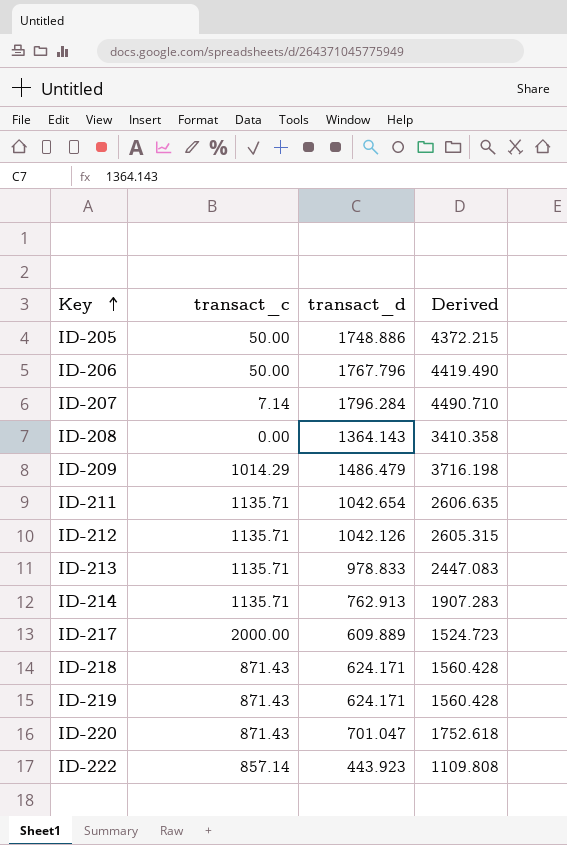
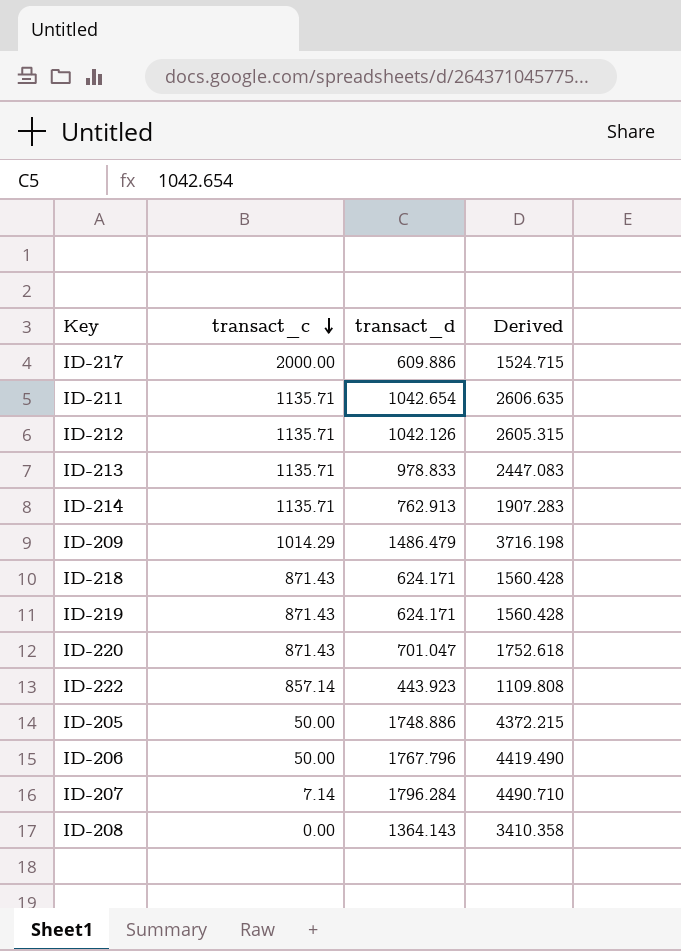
row order: Key ascending -> transact_c descending
ID-217 | transact_d: 609.889 -> 609.886
ID-217 | Derived: 1524.723 -> 1524.715

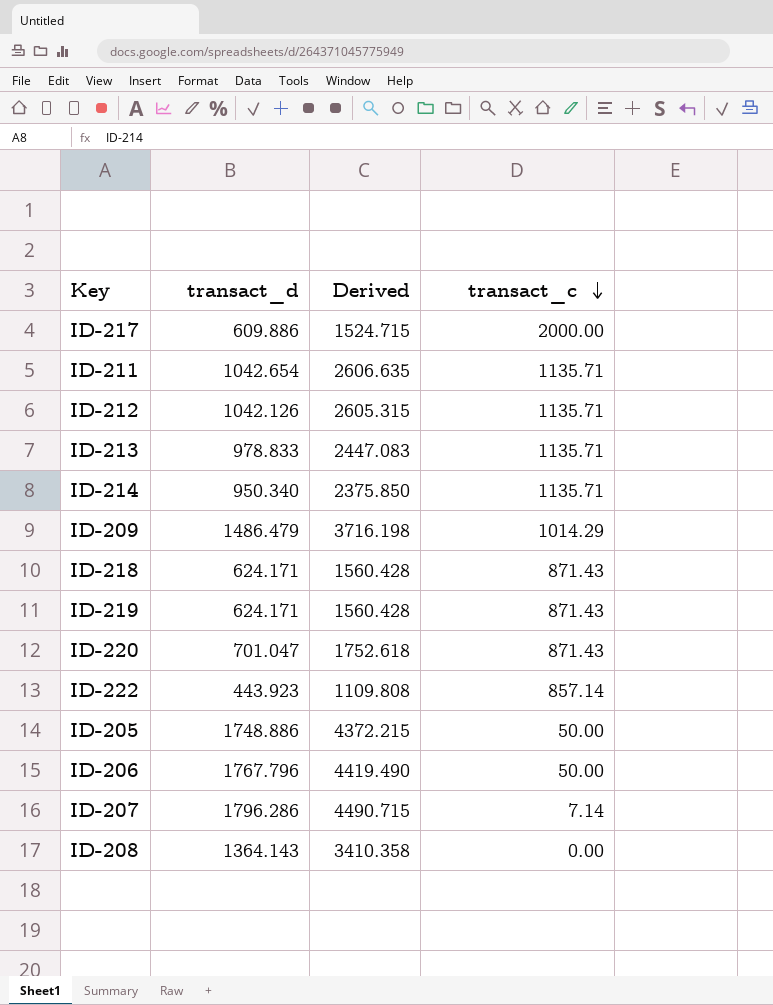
column transact_c | position: 2 -> 4
ID-214 | transact_d: 762.913 -> 950.340
ID-214 | Derived: 1907.283 -> 2375.850
ID-207 | transact_d: 1796.284 -> 1796.286
ID-207 | Derived: 4490.710 -> 4490.715

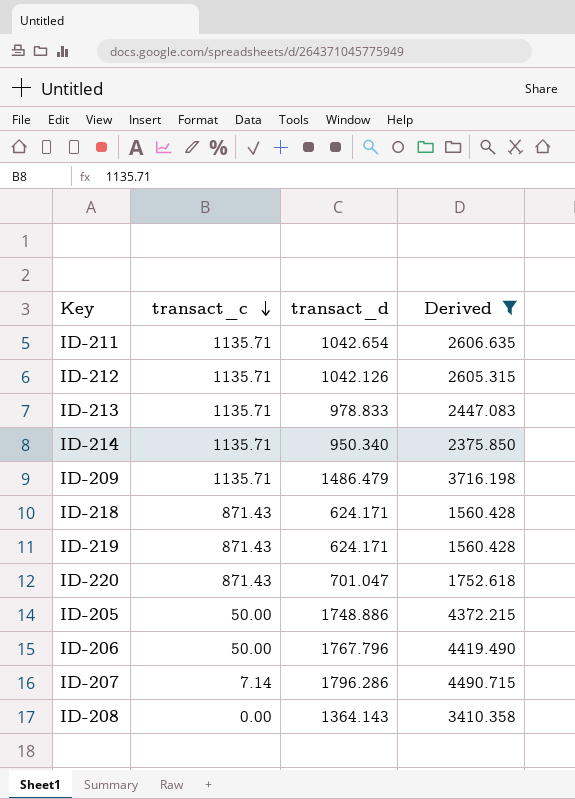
filter: none -> Derived >= 1560.428
column transact_c | position: 4 -> 2
ID-209 | transact_c: 1014.29 -> 1135.71

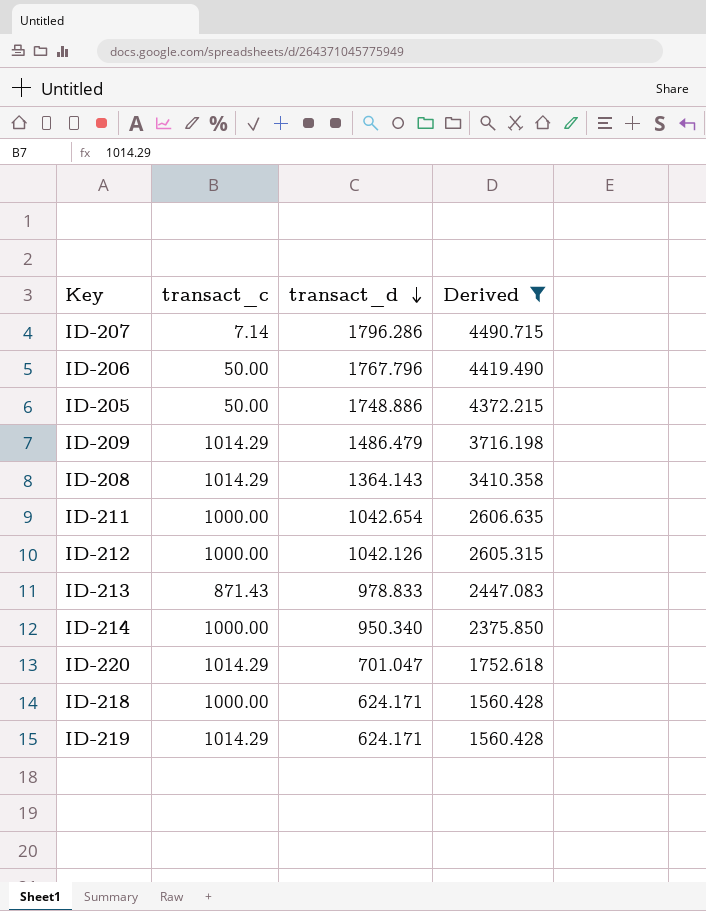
row order: transact_c descending -> transact_d descending
ID-209 | transact_c: 1135.71 -> 1014.29
ID-208 | transact_c: 0.00 -> 1014.29
ID-211 | transact_c: 1135.71 -> 1000.00
ID-212 | transact_c: 1135.71 -> 1000.00
ID-213 | transact_c: 1135.71 -> 871.43
ID-214 | transact_c: 1135.71 -> 1000.00
ID-220 | transact_c: 871.43 -> 1014.29
ID-218 | transact_c: 871.43 -> 1000.00
ID-219 | transact_c: 871.43 -> 1014.29

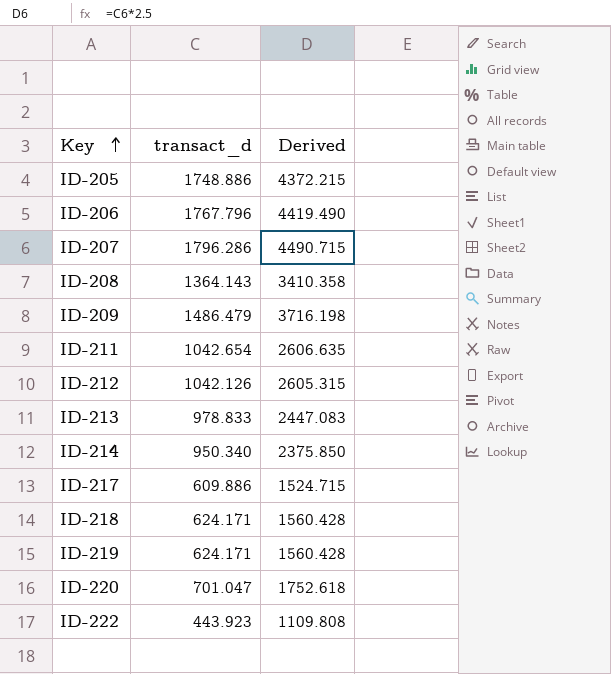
filter: Derived >= 1560.428 -> none
row order: transact_d descending -> Key ascending
column transact_c | position: 2 -> none

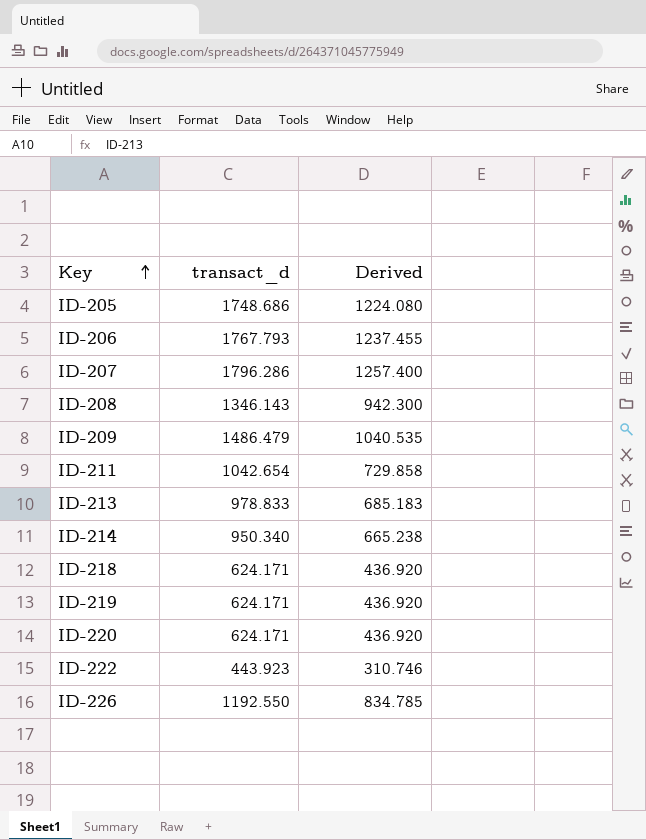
column Derived | formula: [transact_d] * 2.5 -> [transact_d] * 0.7
row ID-212: 1042.126 | 2605.315 -> none
row ID-217: 609.886 | 1524.715 -> none
ID-205 | transact_d: 1748.886 -> 1748.686
ID-206 | transact_d: 1767.796 -> 1767.793
ID-208 | transact_d: 1364.143 -> 1346.143
ID-220 | transact_d: 701.047 -> 624.171
row ID-226: none -> 1192.550 | 834.785

